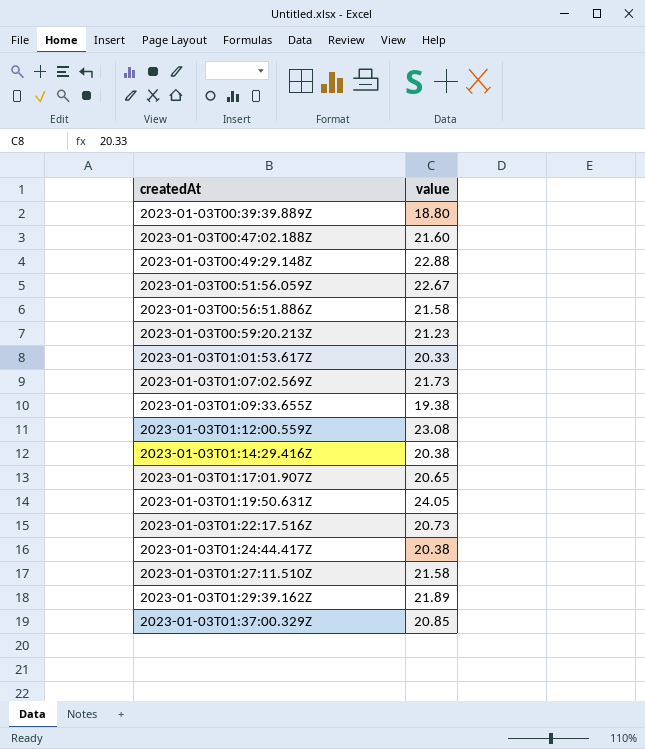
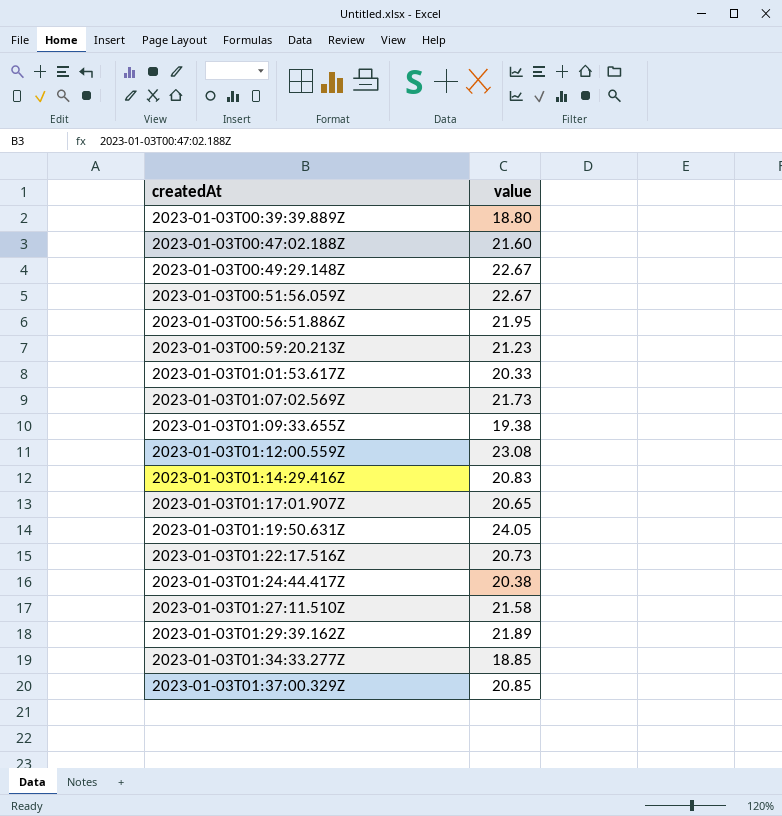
2023-01-03T00:49:29.148Z | value: 22.88 -> 22.67
2023-01-03T00:56:51.886Z | value: 21.58 -> 21.95
2023-01-03T01:14:29.416Z | value: 20.38 -> 20.83
row 2023-01-03T01:34:33.277Z: none -> 18.85

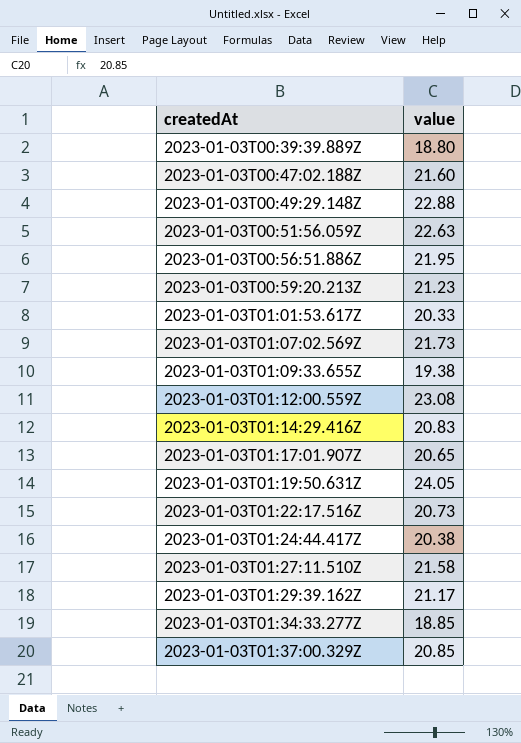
2023-01-03T00:49:29.148Z | value: 22.67 -> 22.88
2023-01-03T00:51:56.059Z | value: 22.67 -> 22.63
2023-01-03T01:29:39.162Z | value: 21.89 -> 21.17

